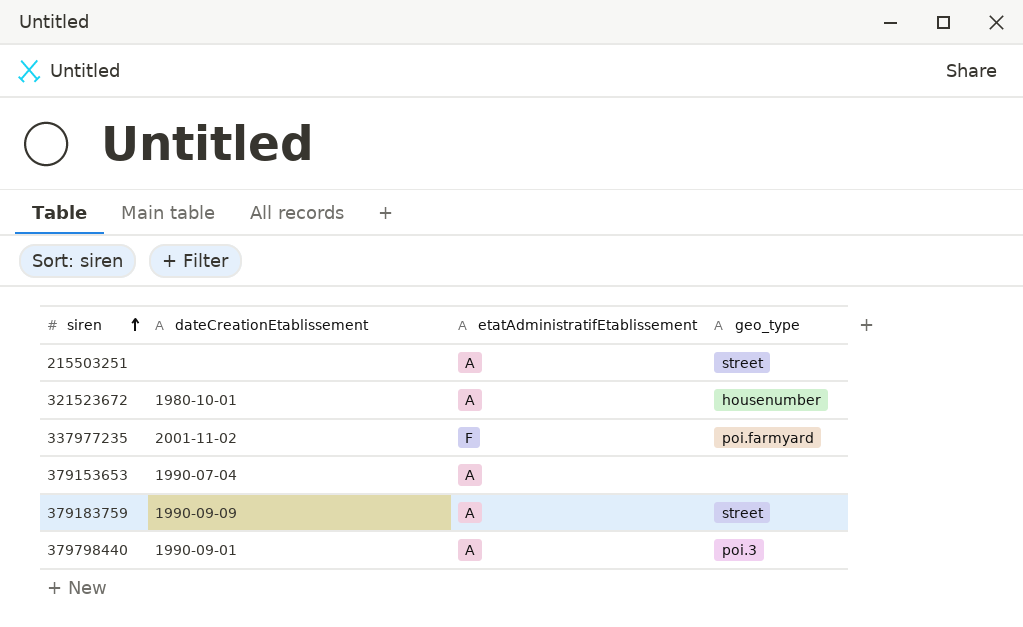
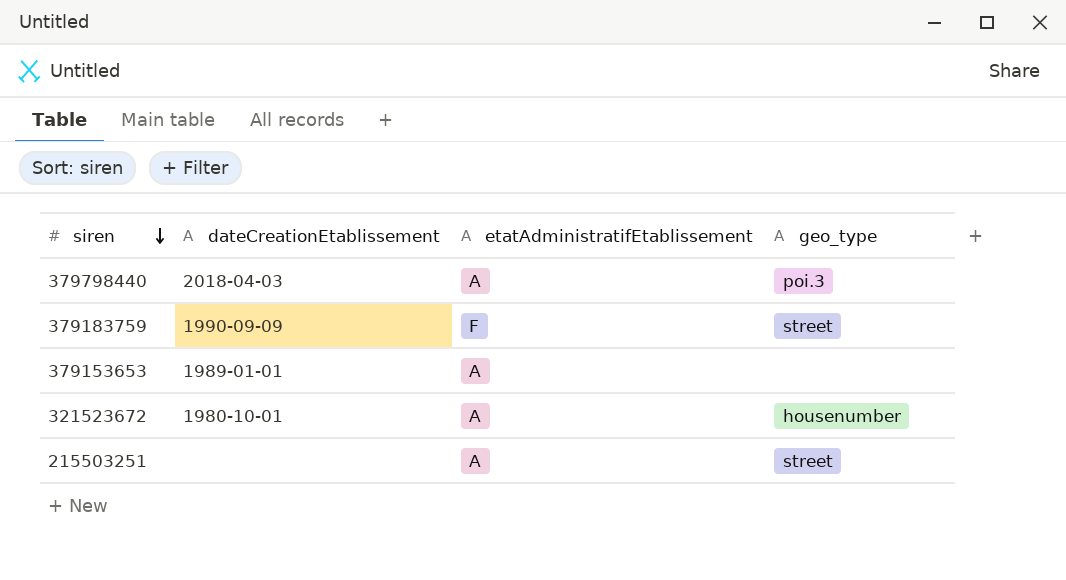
row order: siren ascending -> siren descending
row 337977235: 2001-11-02 | F | poi.farmyard -> none
379798440 | dateCreationEtablissement: 1990-09-01 -> 2018-04-03
379183759 | etatAdministratifEtablissement: A -> F
379153653 | dateCreationEtablissement: 1990-07-04 -> 1989-01-01

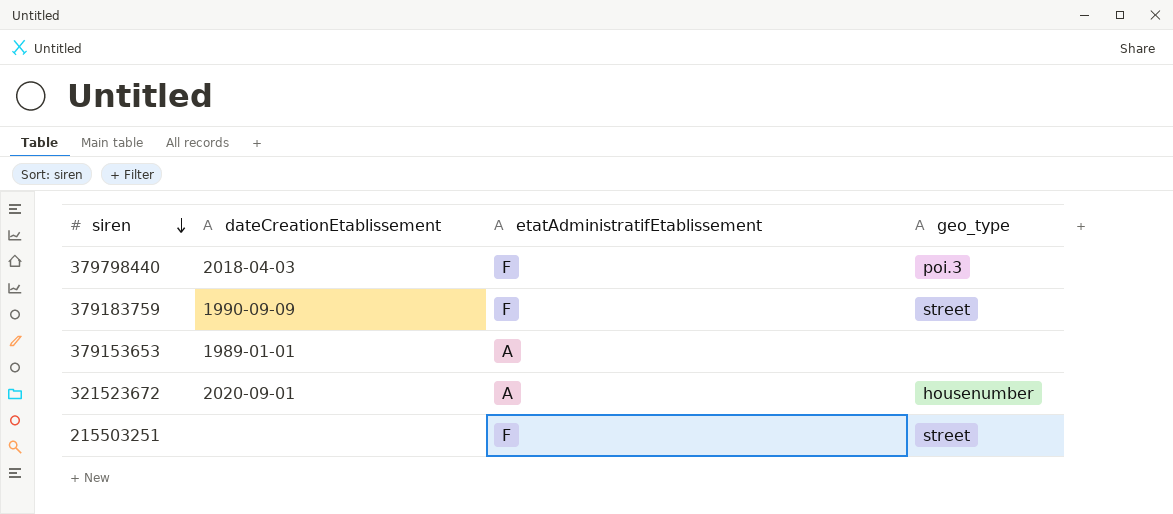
379798440 | etatAdministratifEtablissement: A -> F
321523672 | dateCreationEtablissement: 1980-10-01 -> 2020-09-01
215503251 | etatAdministratifEtablissement: A -> F

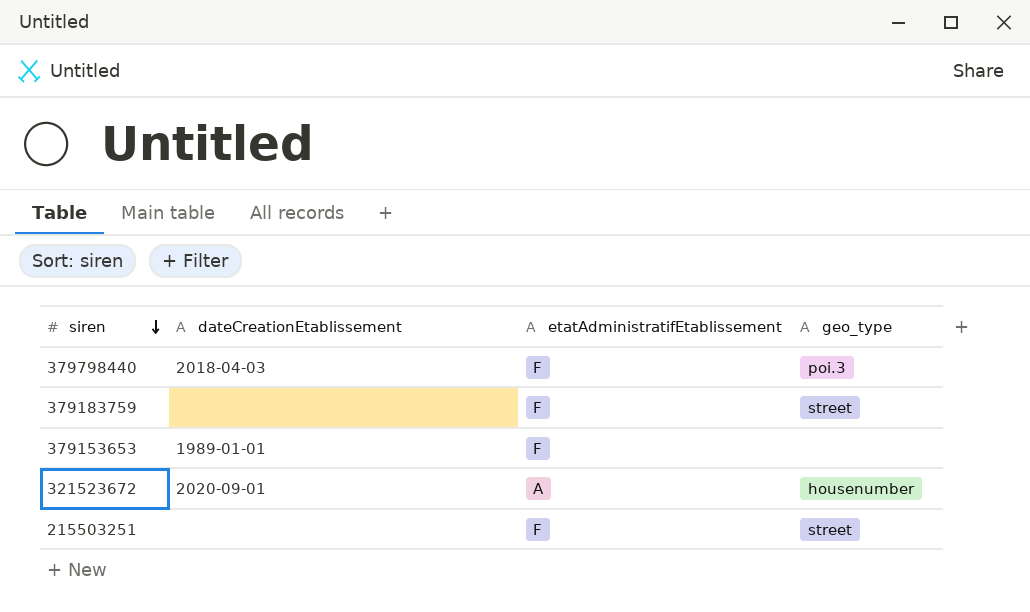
379183759 | dateCreationEtablissement: 1990-09-09 -> none
379153653 | etatAdministratifEtablissement: A -> F

